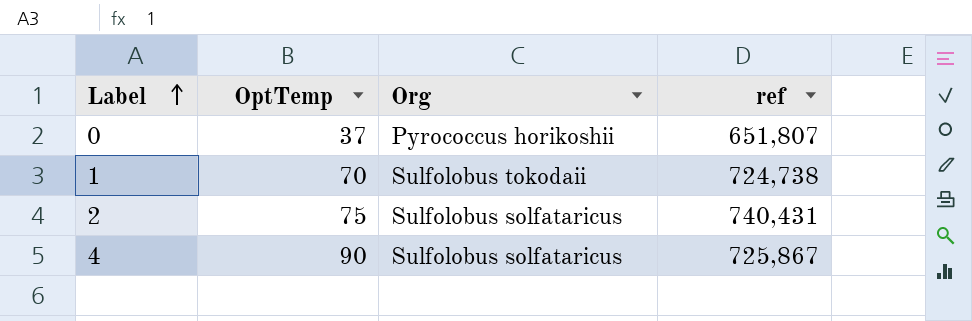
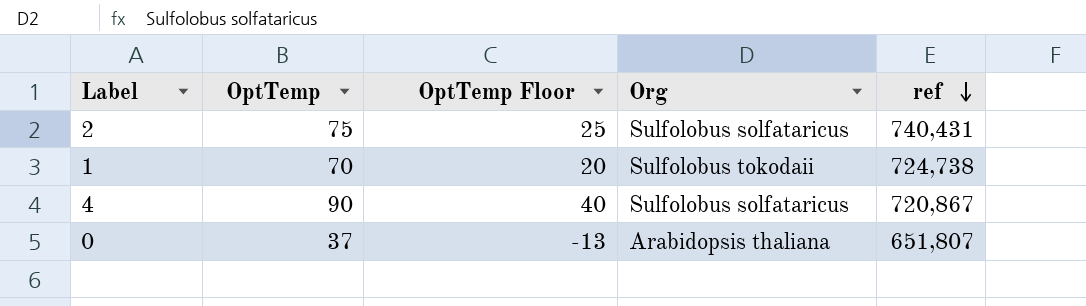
row order: Label ascending -> ref descending
column OptTemp Floor | formula: none -> [OptTemp] - 50
4 | ref: 725,867 -> 720,867
0 | Org: Pyrococcus horikoshii -> Arabidopsis thaliana

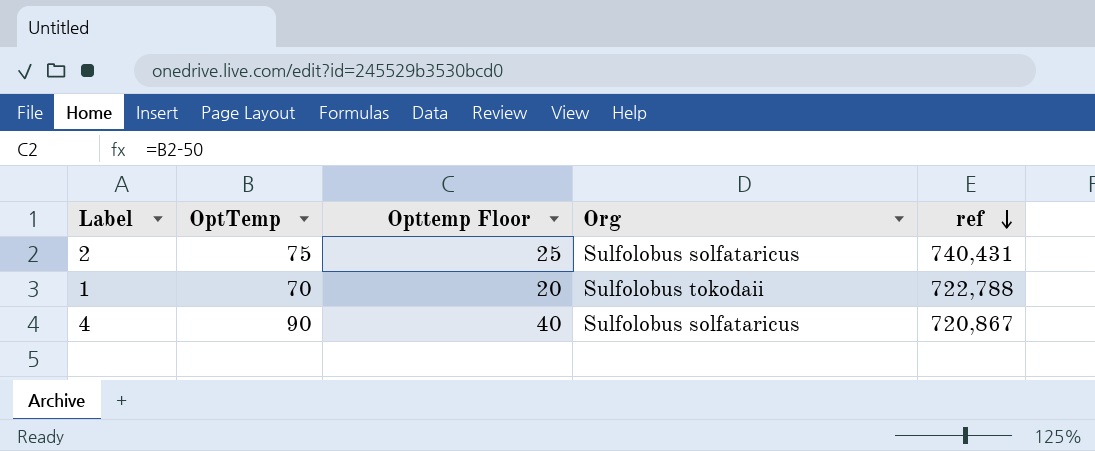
column name: OptTemp Floor -> Opttemp Floor
row 0: 37 | -13 | Arabidopsis thaliana | 651,807 -> none
1 | ref: 724,738 -> 722,788

